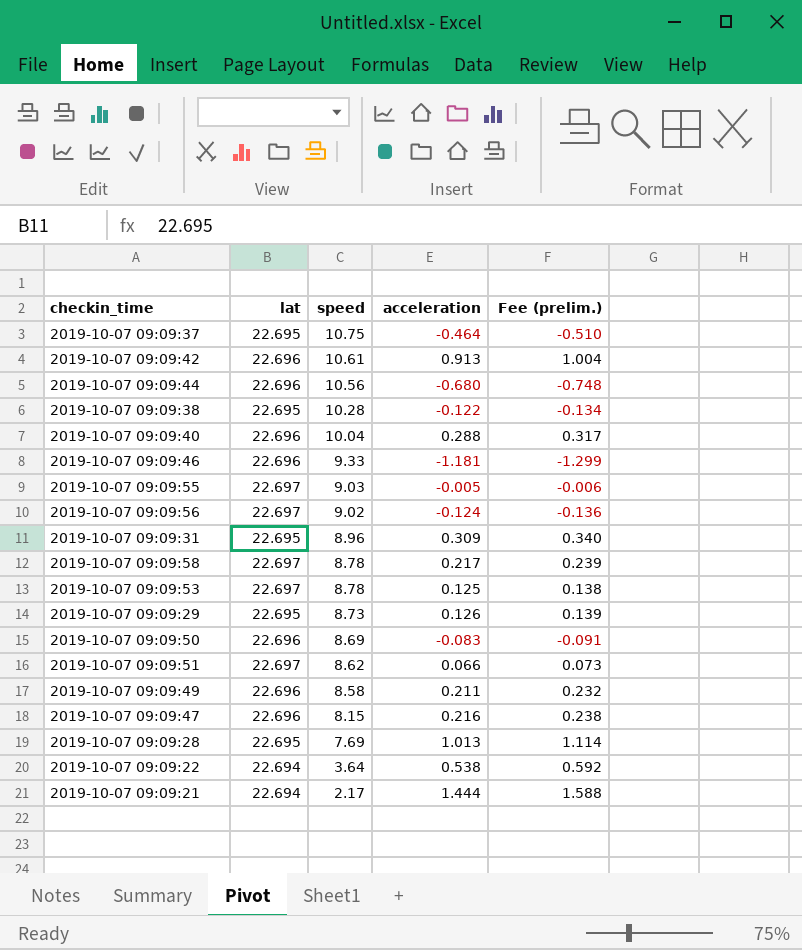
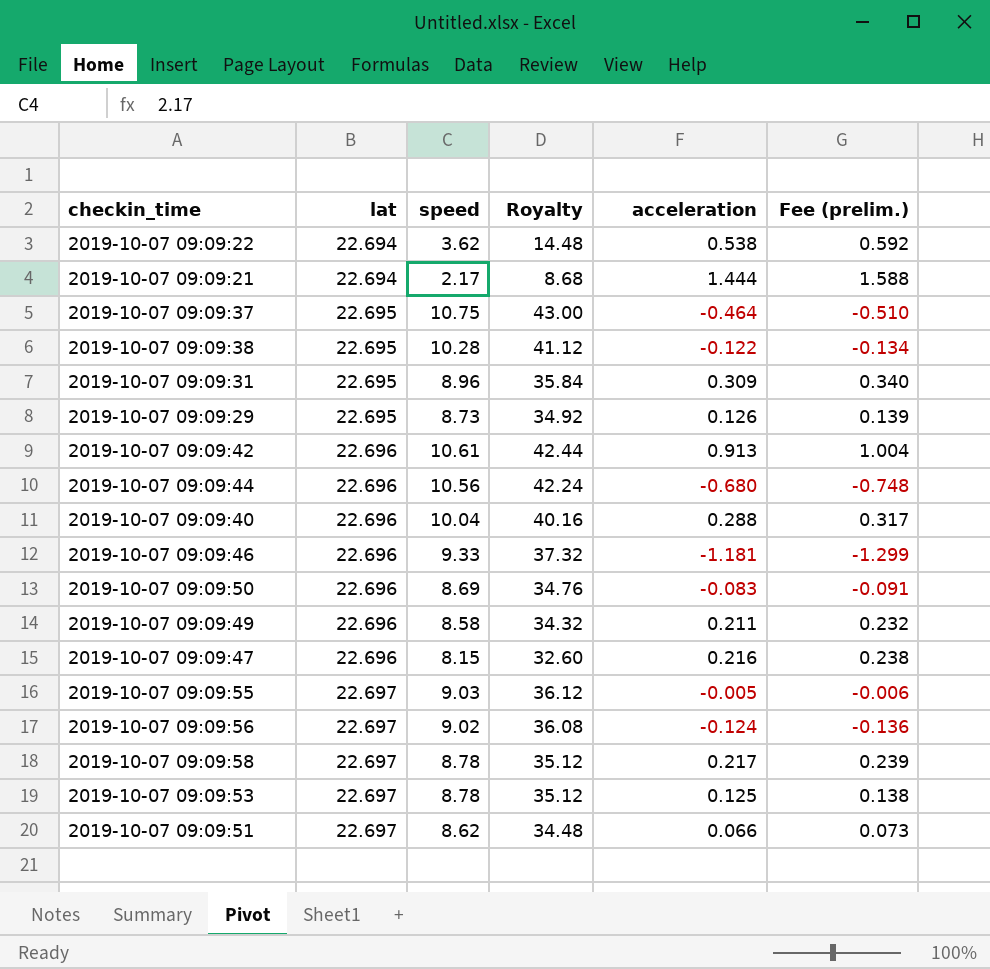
row order: speed descending -> lat ascending
column Royalty | formula: none -> [speed] * 4
row 2019-10-07 09:09:28: 22.695 | 7.69 | 1.013 | 1.114 -> none
2019-10-07 09:09:22 | speed: 3.64 -> 3.62

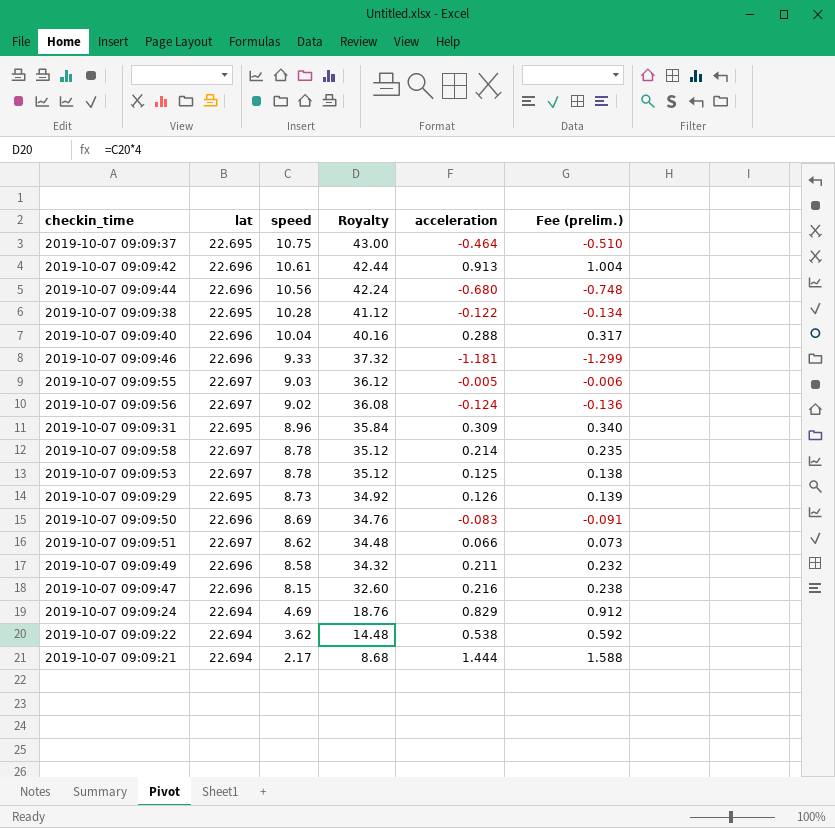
row order: lat ascending -> speed descending
2019-10-07 09:09:58 | acceleration: 0.217 -> 0.214
2019-10-07 09:09:58 | Fee (prelim.): 0.239 -> 0.235
row 2019-10-07 09:09:24: none -> 22.694 | 4.69 | 18.76 | 0.829 | 0.912

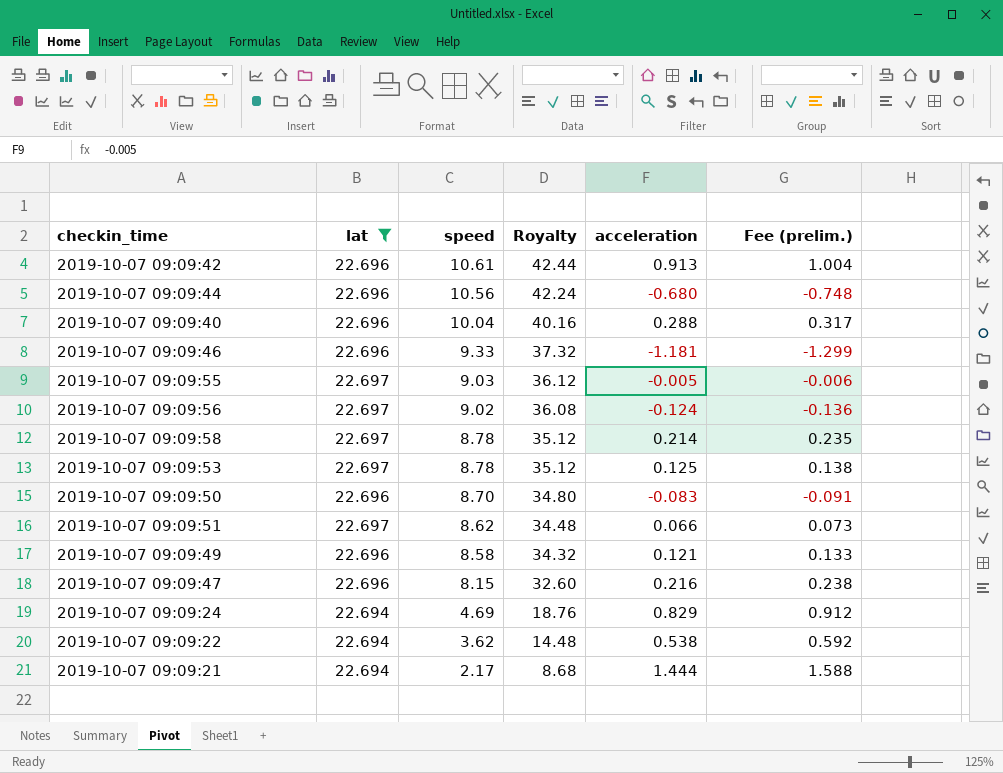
filter: none -> lat != 22.695
2019-10-07 09:09:50 | speed: 8.69 -> 8.70
2019-10-07 09:09:50 | Royalty: 34.76 -> 34.80
2019-10-07 09:09:49 | acceleration: 0.211 -> 0.121
2019-10-07 09:09:49 | Fee (prelim.): 0.232 -> 0.133

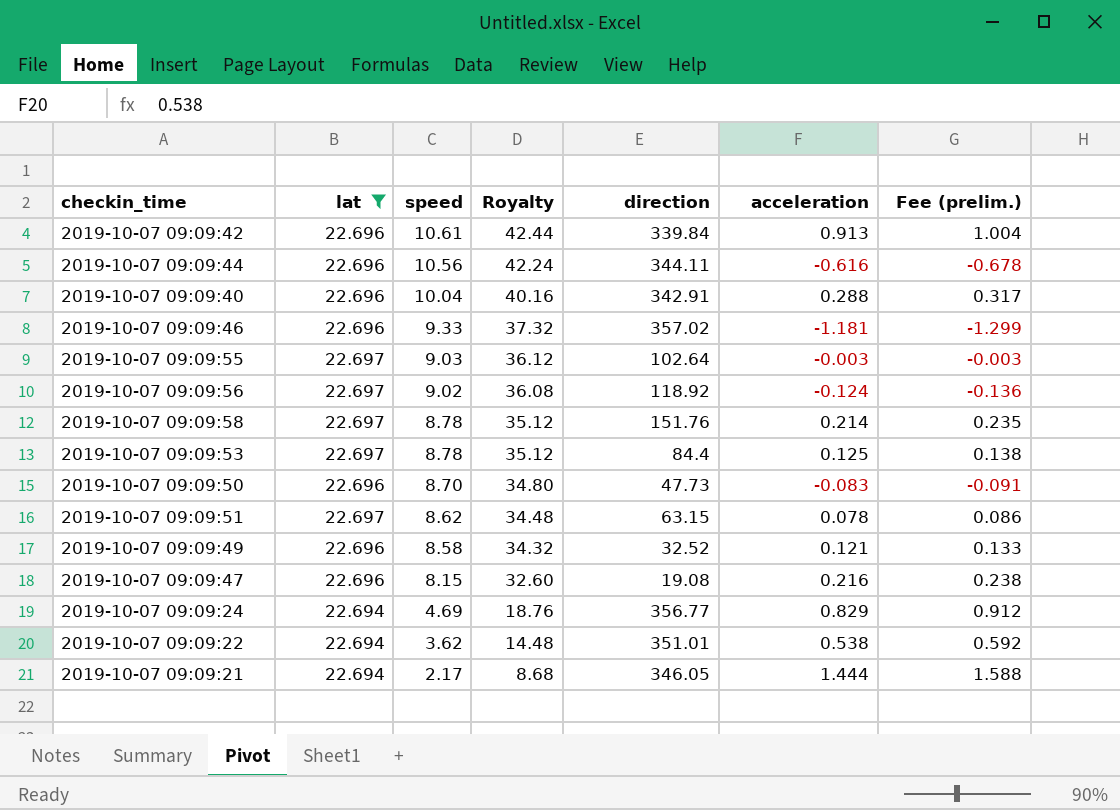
column direction | position: none -> 5
2019-10-07 09:09:44 | acceleration: -0.680 -> -0.616
2019-10-07 09:09:44 | Fee (prelim.): -0.748 -> -0.678
2019-10-07 09:09:55 | acceleration: -0.005 -> -0.003
2019-10-07 09:09:55 | Fee (prelim.): -0.006 -> -0.003
2019-10-07 09:09:51 | acceleration: 0.066 -> 0.078
2019-10-07 09:09:51 | Fee (prelim.): 0.073 -> 0.086

